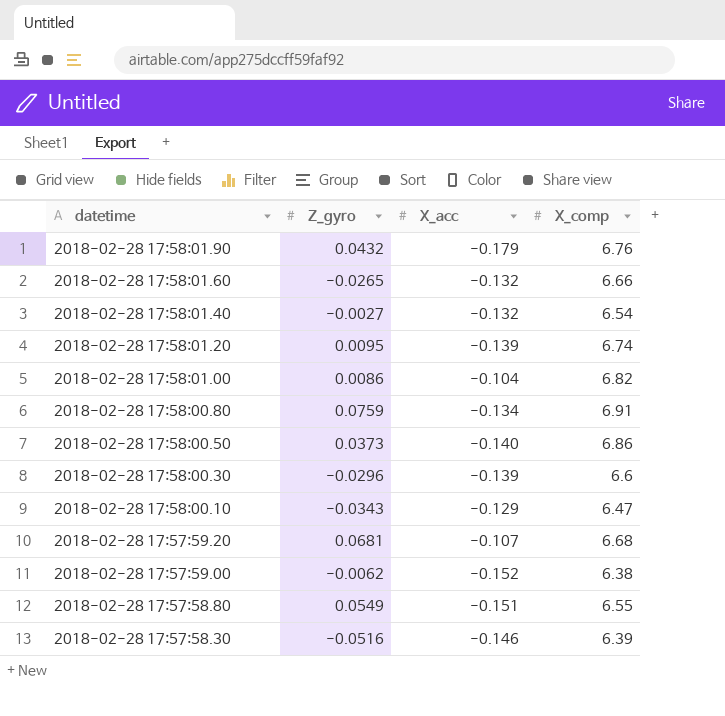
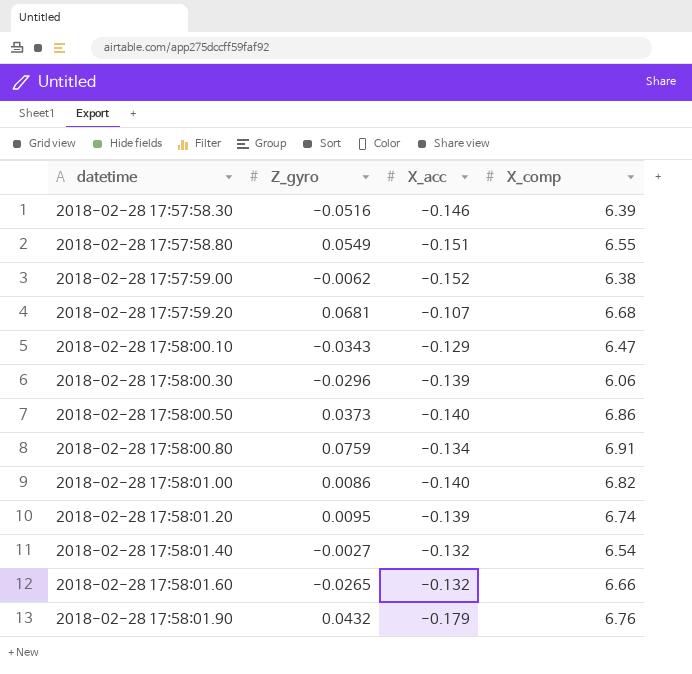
row order: datetime descending -> datetime ascending
2018-02-28 17:58:00.30 | X_comp: 6.6 -> 6.06
2018-02-28 17:58:01.00 | X_acc: -0.104 -> -0.140

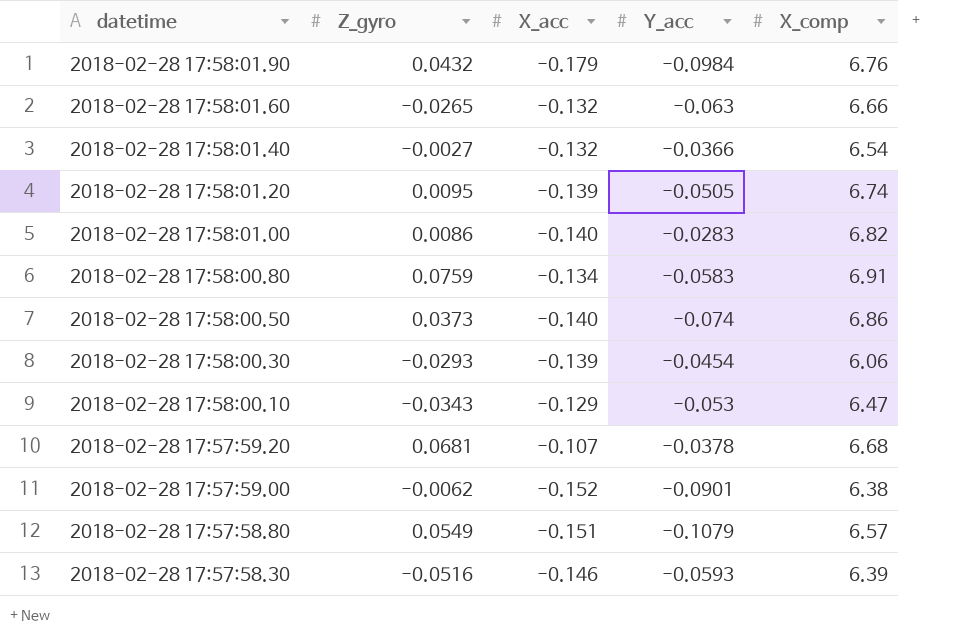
row order: datetime ascending -> datetime descending
column Y_acc | position: none -> 4
2018-02-28 17:58:00.30 | Z_gyro: -0.0296 -> -0.0293
2018-02-28 17:57:58.80 | X_comp: 6.55 -> 6.57

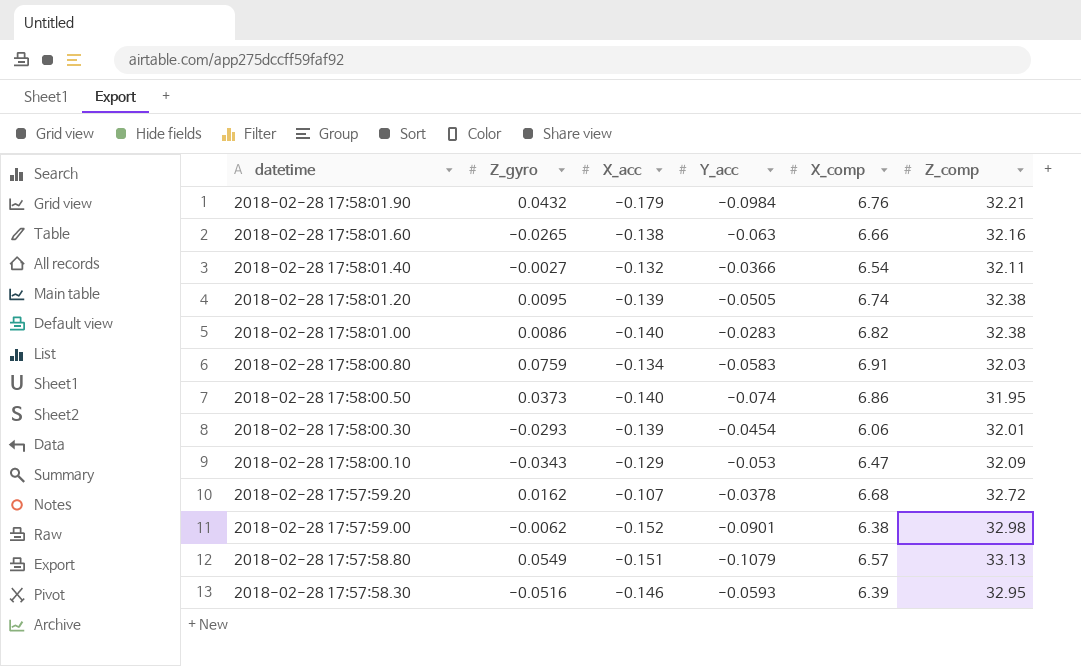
column Z_comp | position: none -> 6
2018-02-28 17:58:01.60 | X_acc: -0.132 -> -0.138
2018-02-28 17:57:59.20 | Z_gyro: 0.0681 -> 0.0162

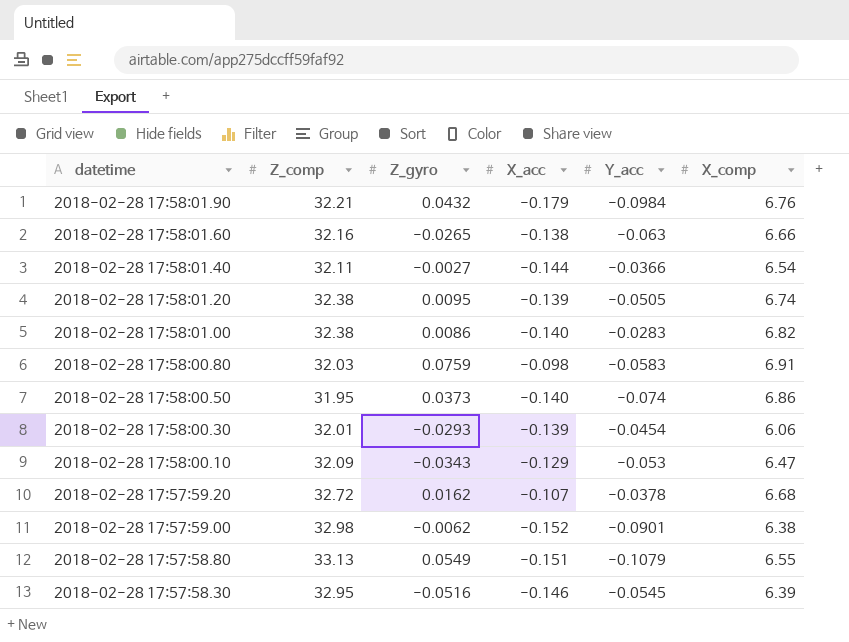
column Z_comp | position: 6 -> 2
2018-02-28 17:58:01.40 | X_acc: -0.132 -> -0.144
2018-02-28 17:58:00.80 | X_acc: -0.134 -> -0.098
2018-02-28 17:57:58.80 | X_comp: 6.57 -> 6.55
2018-02-28 17:57:58.30 | Y_acc: -0.0593 -> -0.0545

